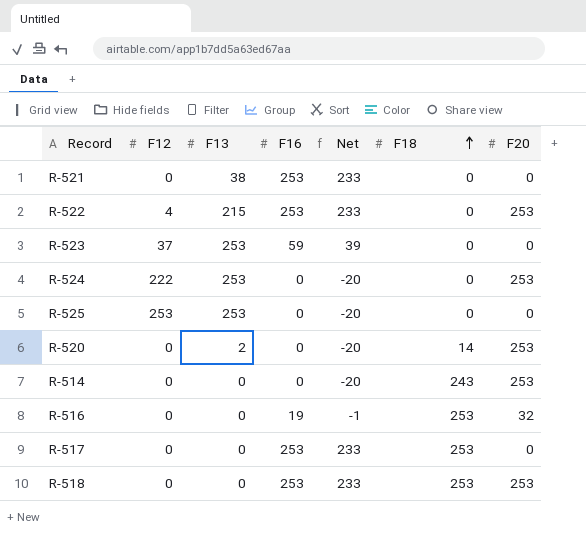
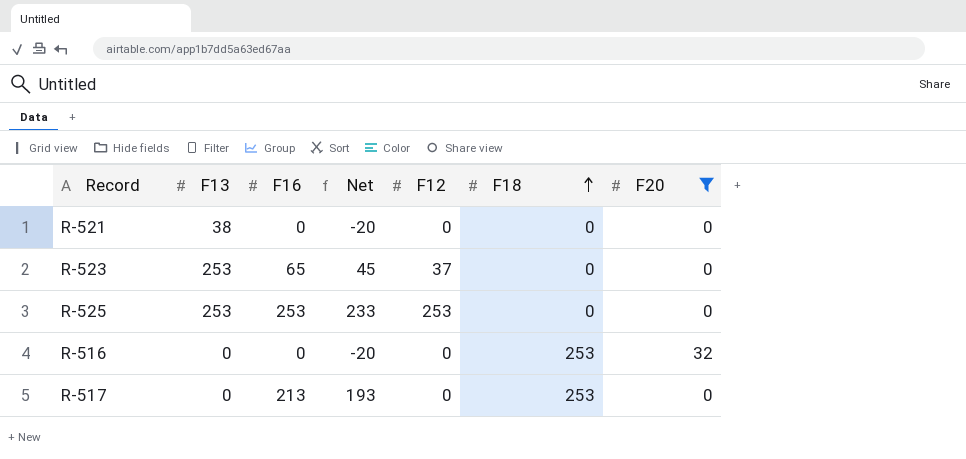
filter: none -> F20 != 253
column F12 | position: 2 -> 5
R-521 | F16: 253 -> 0
R-521 | Net: 233 -> -20
R-523 | F16: 59 -> 65
R-523 | Net: 39 -> 45
R-525 | F16: 0 -> 253
R-525 | Net: -20 -> 233
R-516 | F16: 19 -> 0
R-516 | Net: -1 -> -20
R-517 | F16: 253 -> 213
R-517 | Net: 233 -> 193

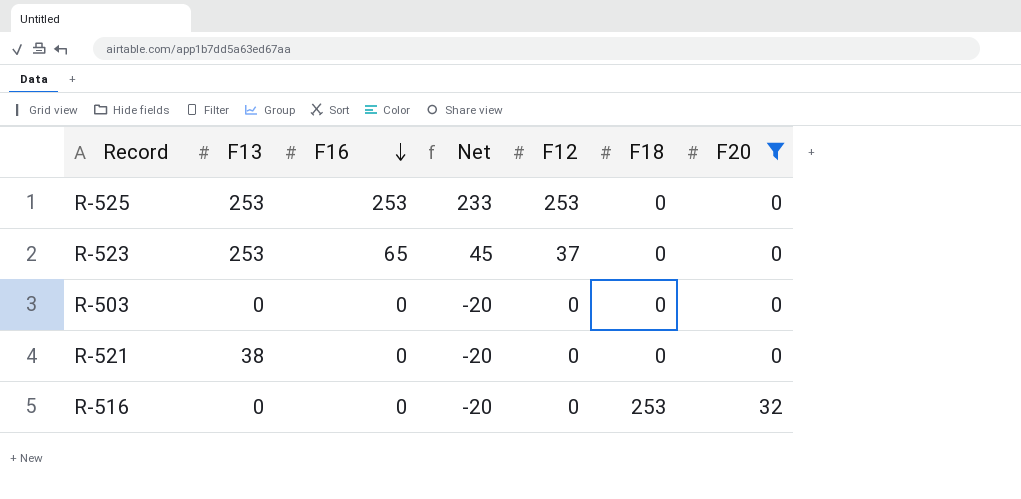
row order: F18 ascending -> F16 descending
row R-517: 0 | 213 | 193 | 0 | 253 | 0 -> none
row R-503: none -> 0 | 0 | -20 | 0 | 0 | 0

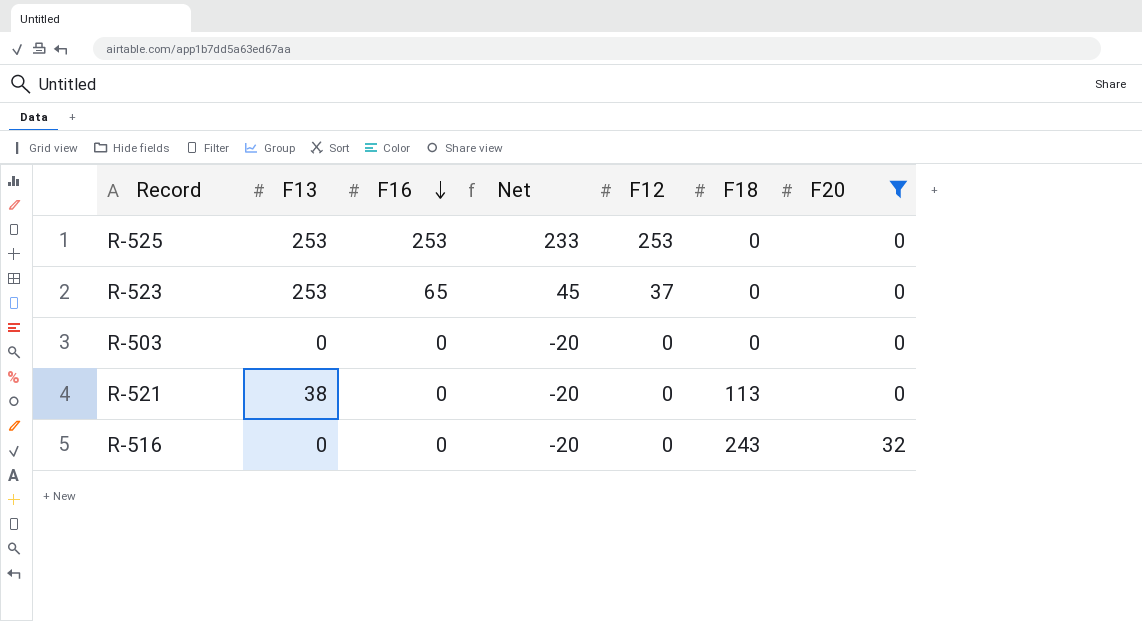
R-521 | F18: 0 -> 113
R-516 | F18: 253 -> 243

